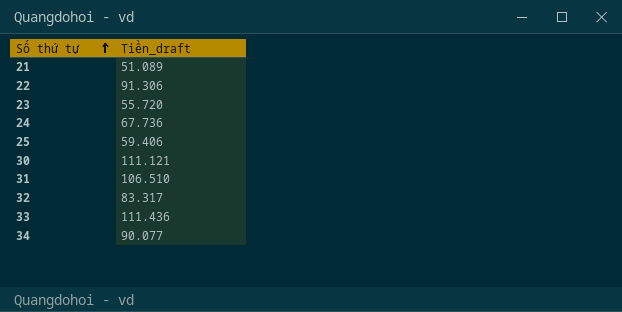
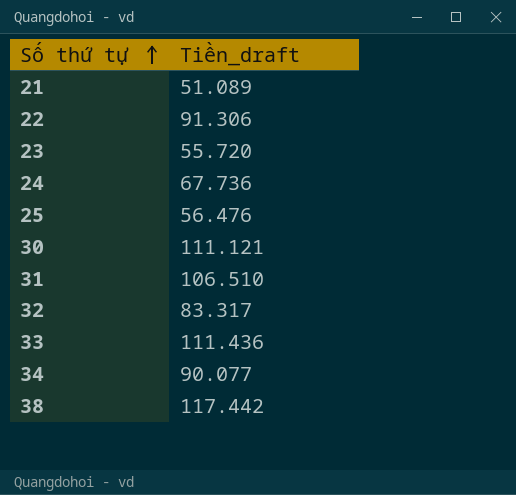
25 | Tiền_draft: 59.406 -> 56.476
row 38: none -> 117.442

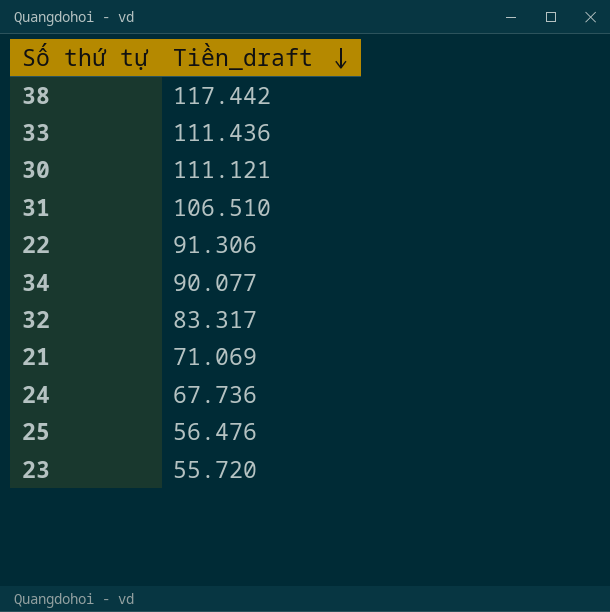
row order: Số thứ tự ascending -> Tiền_draft descending
21 | Tiền_draft: 51.089 -> 71.069

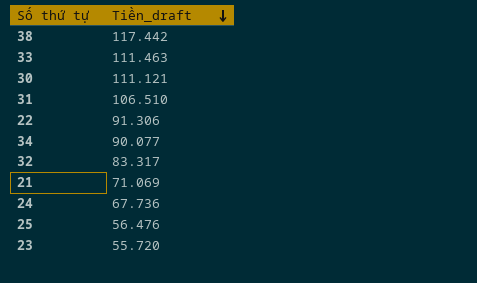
33 | Tiền_draft: 111.436 -> 111.463

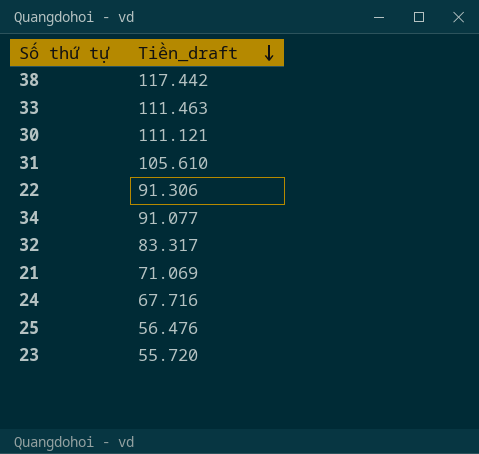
31 | Tiền_draft: 106.510 -> 105.610
34 | Tiền_draft: 90.077 -> 91.077
24 | Tiền_draft: 67.736 -> 67.716

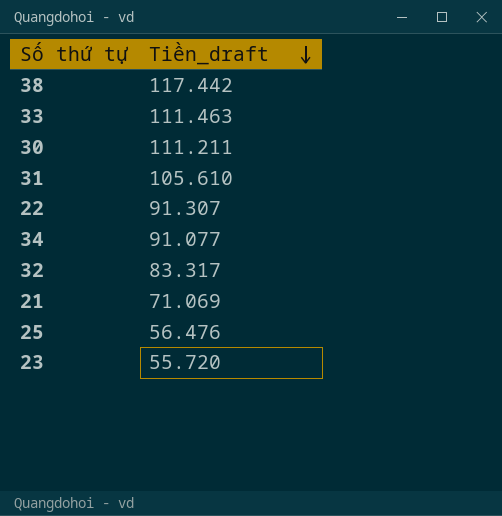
row 24: 67.716 -> none
30 | Tiền_draft: 111.121 -> 111.211
22 | Tiền_draft: 91.306 -> 91.307

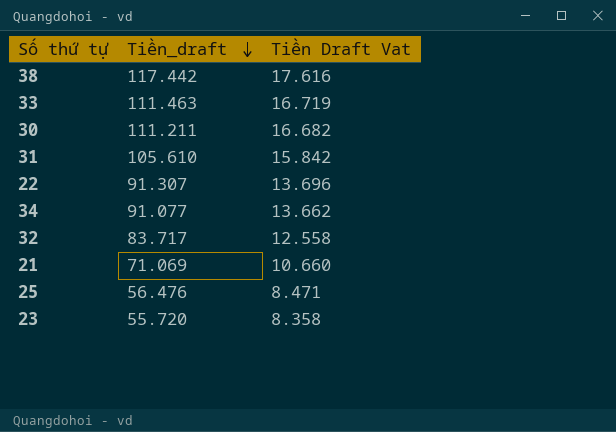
column Tiền Draft Vat | formula: none -> [Tiền_draft] * 0.15
32 | Tiền_draft: 83.317 -> 83.717

